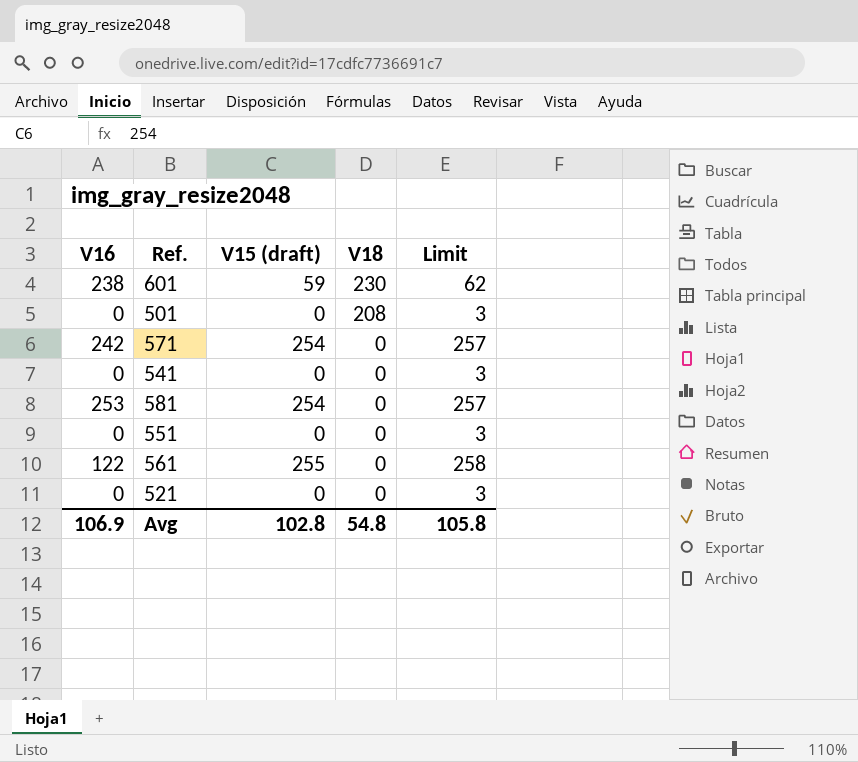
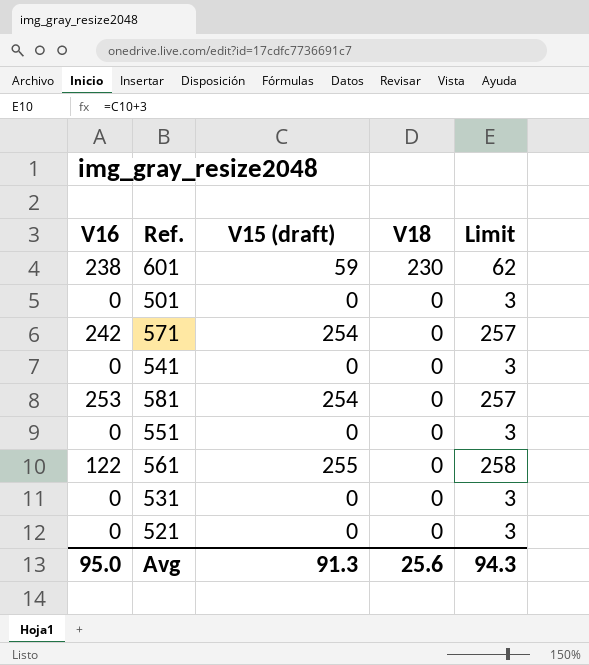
501 | V18: 208 -> 0
row 531: none -> 0 | 0 | 0 | 3
Avg | V16: 106.9 -> 95.0
Avg | V15 (draft): 102.8 -> 91.3
Avg | V18: 54.8 -> 25.6
Avg | Limit: 105.8 -> 94.3

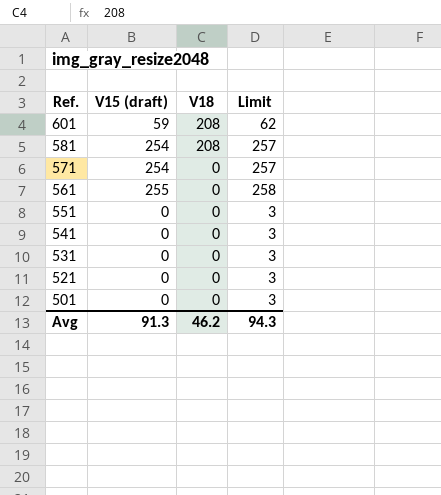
row order: V18 descending -> Ref. descending
column V16 | position: 1 -> none
601 | V18: 230 -> 208
581 | V18: 0 -> 208
Avg | V18: 25.6 -> 46.2

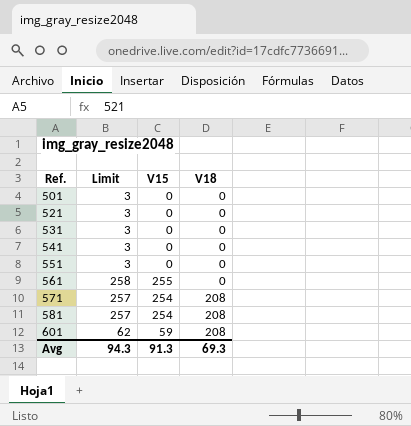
row order: Ref. descending -> Ref. ascending
column Limit | position: 4 -> 2
column name: V15 (draft) -> V15
571 | V18: 0 -> 208
Avg | V18: 46.2 -> 69.3

